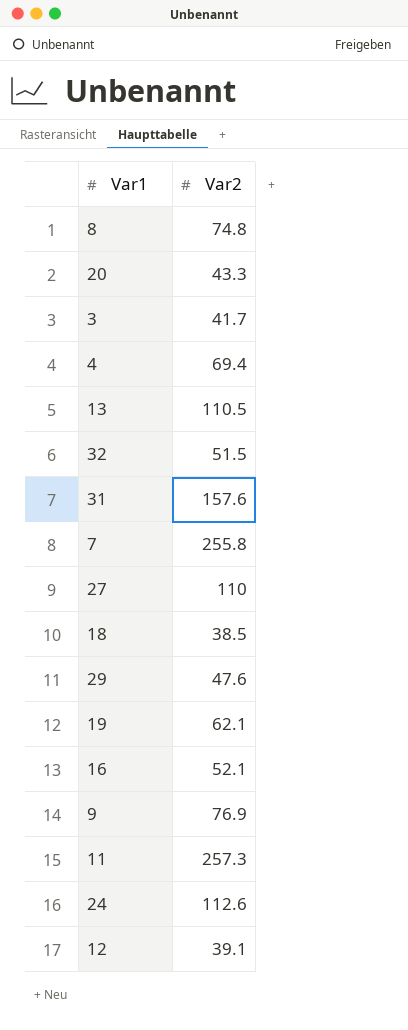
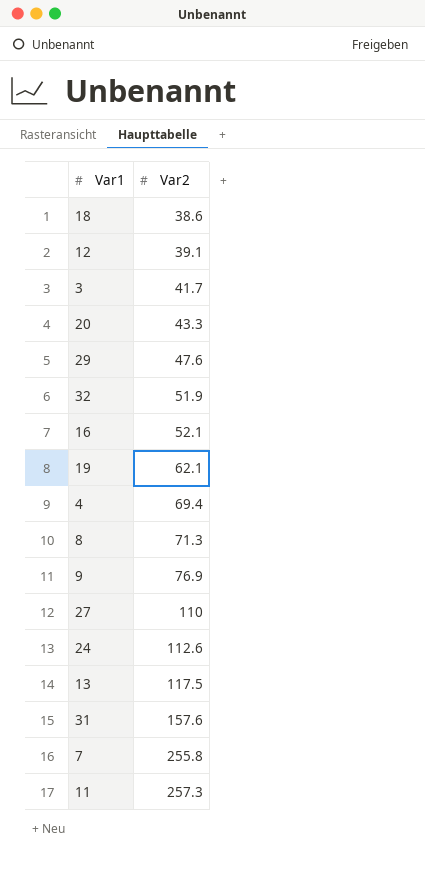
row order: none -> Var2 ascending
18 | Var2: 38.5 -> 38.6
32 | Var2: 51.5 -> 51.9
8 | Var2: 74.8 -> 71.3
13 | Var2: 110.5 -> 117.5

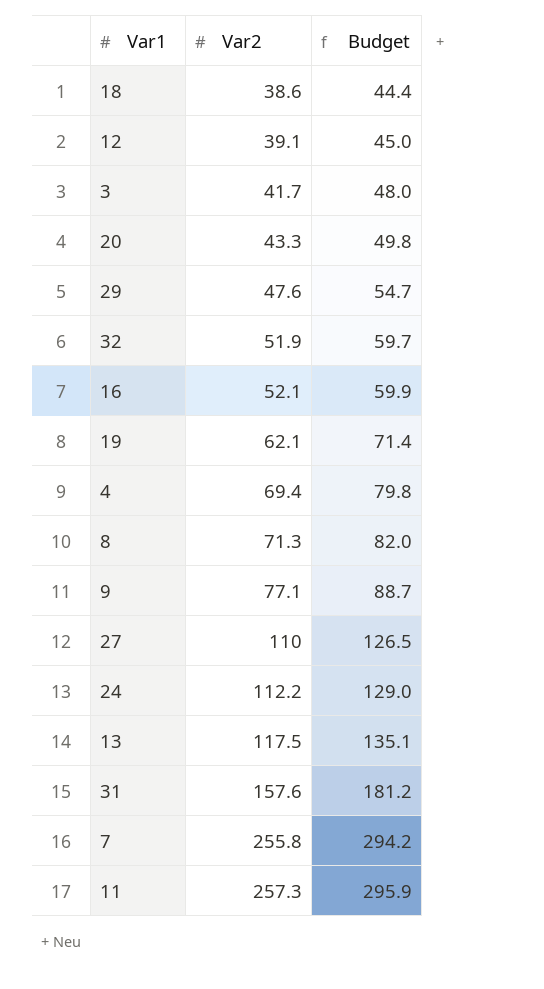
column Budget | formula: none -> [Var2] * 1.15
9 | Var2: 76.9 -> 77.1
24 | Var2: 112.6 -> 112.2

